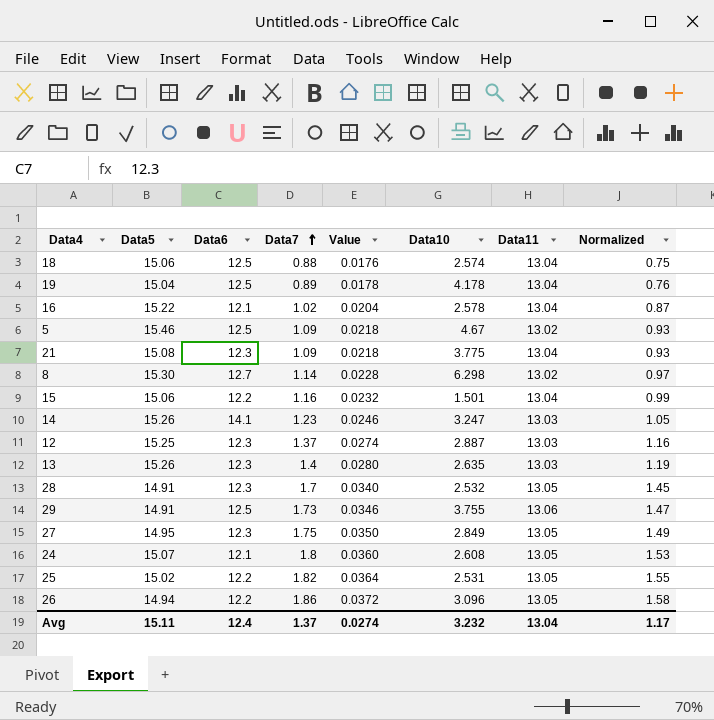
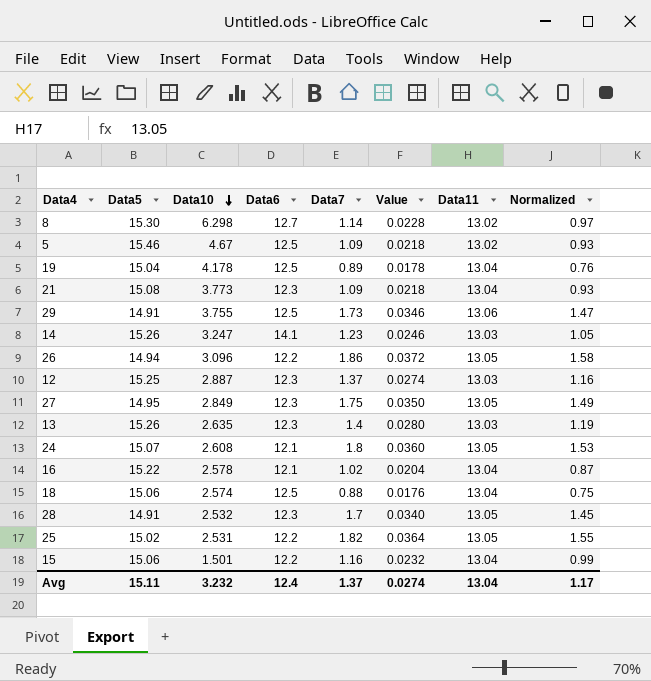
row order: Data7 ascending -> Data10 descending
column Data10 | position: 6 -> 3
21 | Data10: 3.775 -> 3.773

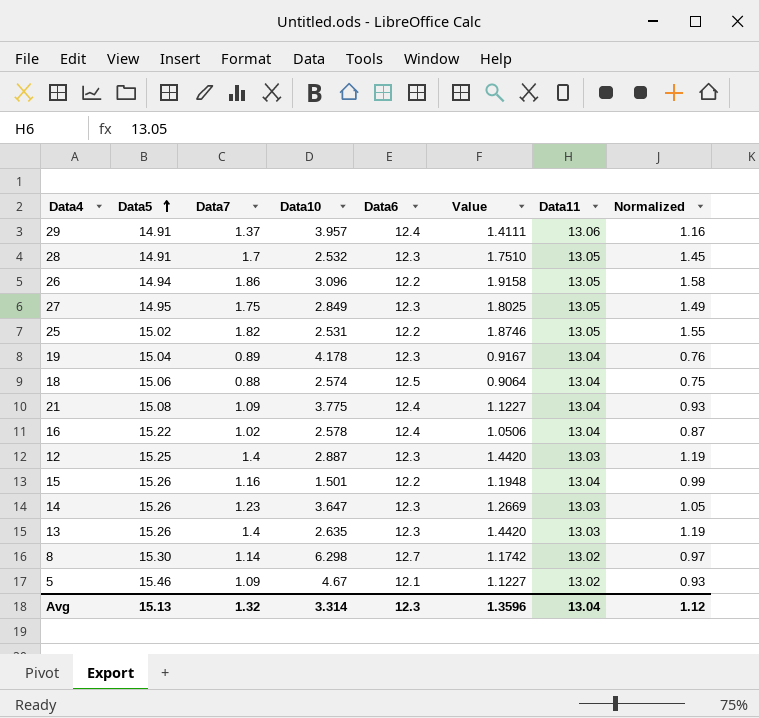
row order: Data10 descending -> Data5 ascending
column Data7 | position: 5 -> 3
column Value | formula: [Data7] * 0.02 -> [Data7] * 1.03
row 24: 15.07 | 2.608 | 12.1 | 1.8 | 0.0360 | 13.05 | 1.53 -> none
29 | Data7: 1.73 -> 1.37
29 | Data10: 3.755 -> 3.957
29 | Data6: 12.5 -> 12.4
29 | Normalized: 1.47 -> 1.16
19 | Data6: 12.5 -> 12.3
21 | Data10: 3.773 -> 3.775
21 | Data6: 12.3 -> 12.4
16 | Data6: 12.1 -> 12.4
12 | Data7: 1.37 -> 1.4
12 | Normalized: 1.16 -> 1.19
15 | Data5: 15.06 -> 15.26
14 | Data10: 3.247 -> 3.647
14 | Data6: 14.1 -> 12.3
5 | Data6: 12.5 -> 12.1
Avg | Data5: 15.11 -> 15.13
Avg | Data7: 1.37 -> 1.32
Avg | Data10: 3.232 -> 3.314
Avg | Data6: 12.4 -> 12.3
Avg | Value: 0.0274 -> 1.3596
Avg | Normalized: 1.17 -> 1.12

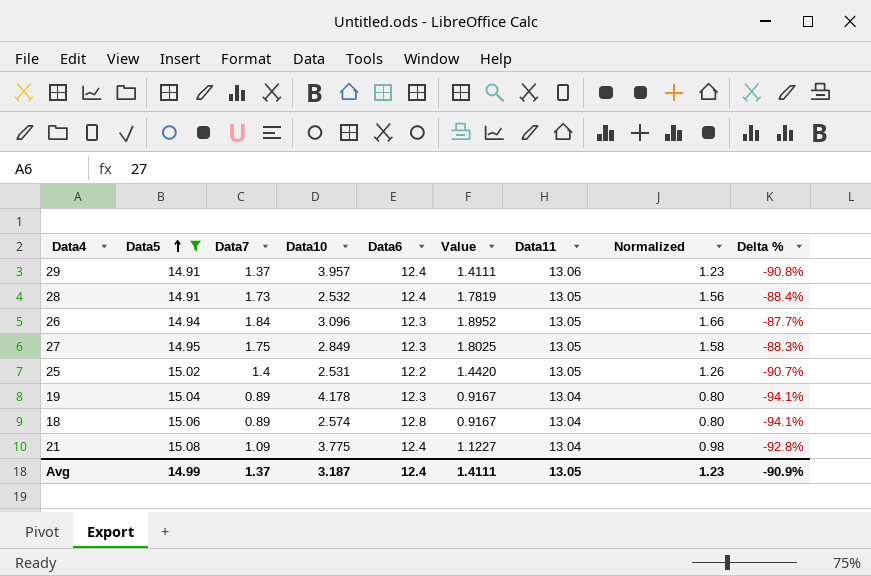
filter: none -> Data5 <= 15.08
column Normalized | formula: [Data7] * 0.85 -> [Data7] * 0.9
column Delta % | formula: none -> ([Data7] - [Data5]) / [Data5]
28 | Data7: 1.7 -> 1.73
28 | Data6: 12.3 -> 12.4
28 | Value: 1.7510 -> 1.7819
26 | Data7: 1.86 -> 1.84
26 | Data6: 12.2 -> 12.3
26 | Value: 1.9158 -> 1.8952
25 | Data7: 1.82 -> 1.4
25 | Value: 1.8746 -> 1.4420
18 | Data7: 0.88 -> 0.89
18 | Data6: 12.5 -> 12.8
18 | Value: 0.9064 -> 0.9167
Avg | Data5: 15.13 -> 14.99
Avg | Data7: 1.32 -> 1.37
Avg | Data10: 3.314 -> 3.187
Avg | Data6: 12.3 -> 12.4
Avg | Value: 1.3596 -> 1.4111
Avg | Data11: 13.04 -> 13.05
Avg | Normalized: 1.12 -> 1.23

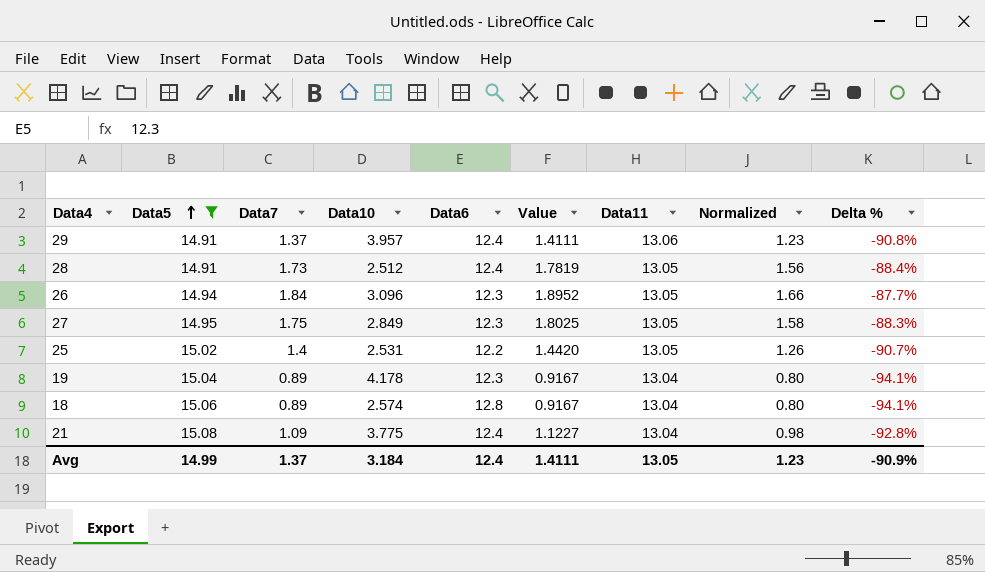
28 | Data10: 2.532 -> 2.512
Avg | Data10: 3.187 -> 3.184

